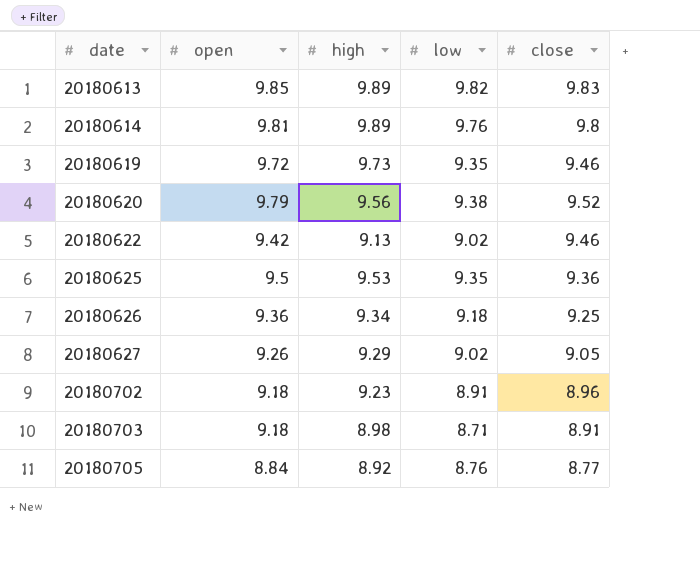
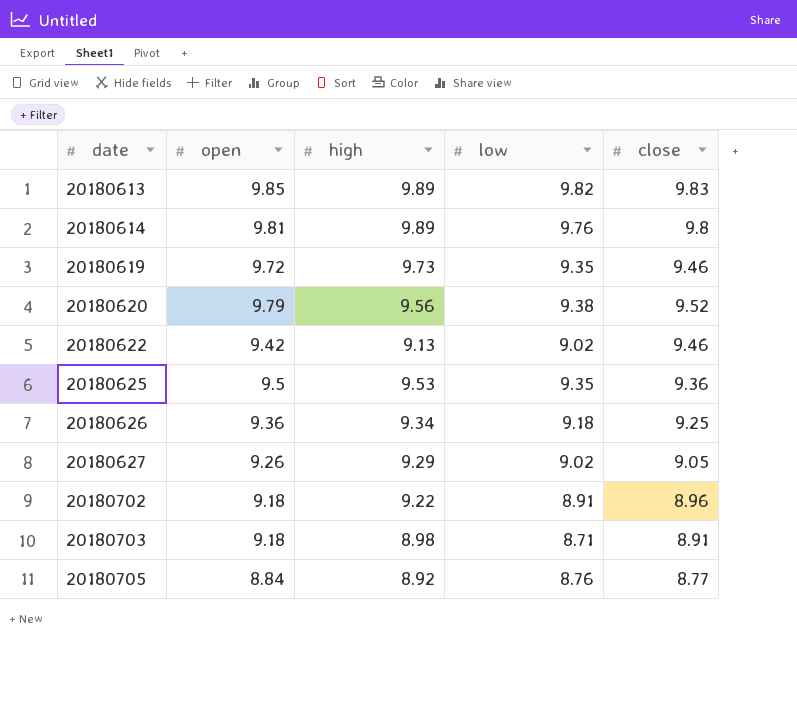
20180702 | high: 9.23 -> 9.22

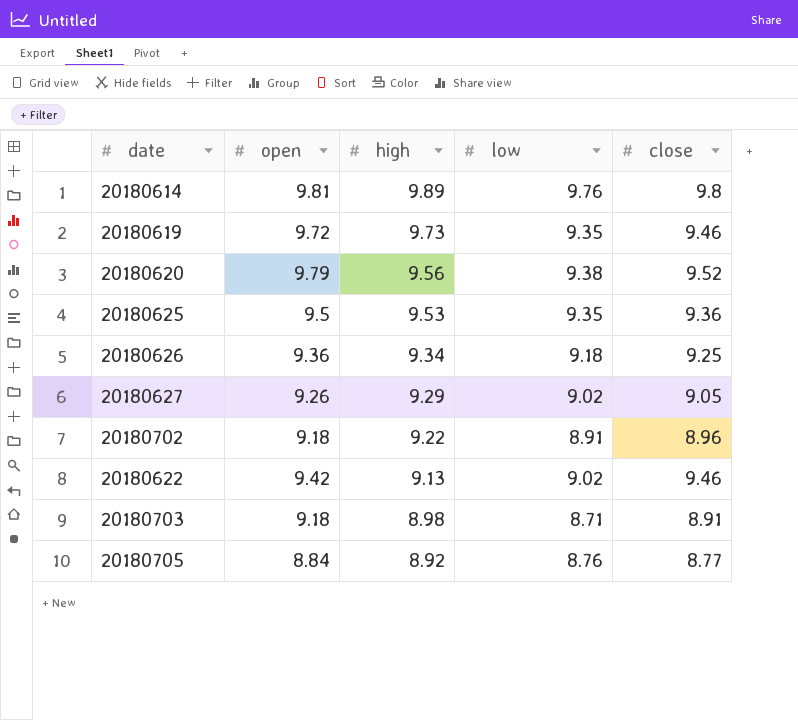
row order: date ascending -> high descending
row 20180613: 9.85 | 9.89 | 9.82 | 9.83 -> none

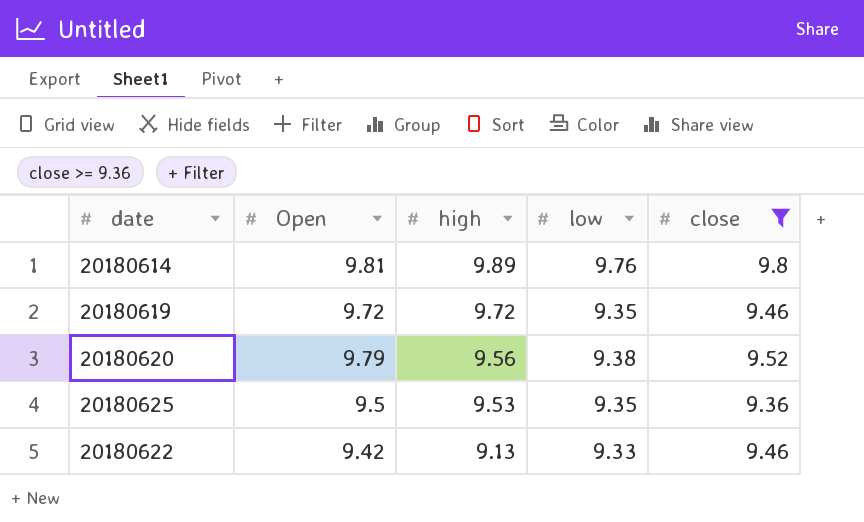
filter: none -> close >= 9.36
column name: open -> Open
20180619 | high: 9.73 -> 9.72
20180622 | low: 9.02 -> 9.33

